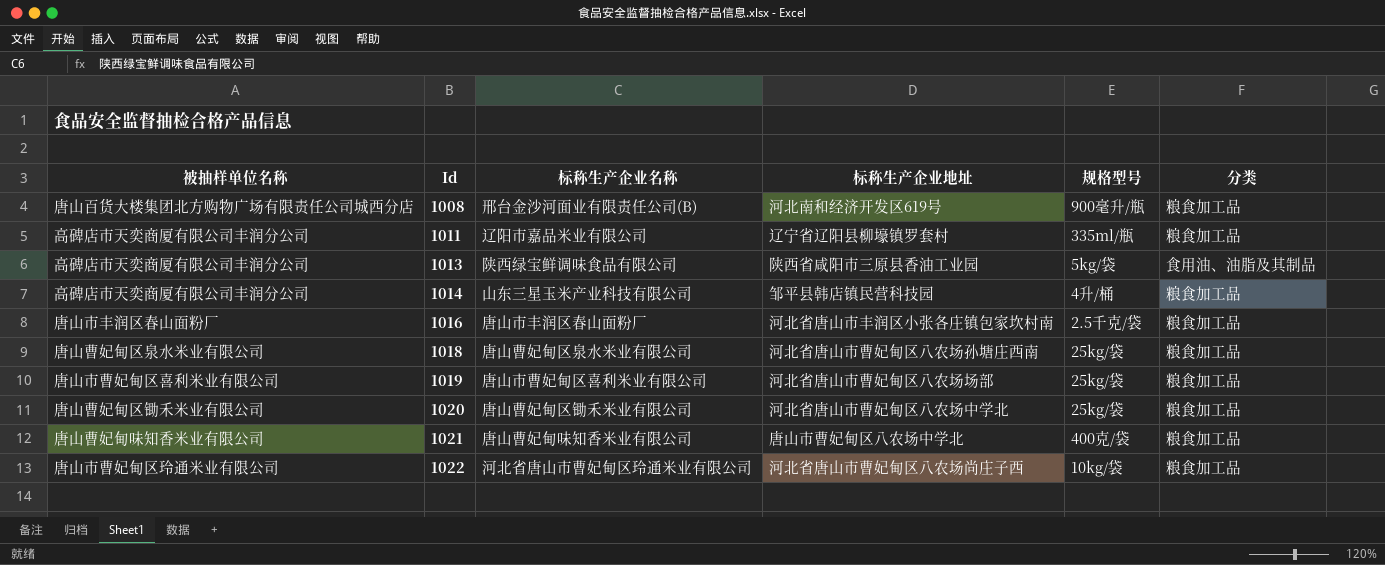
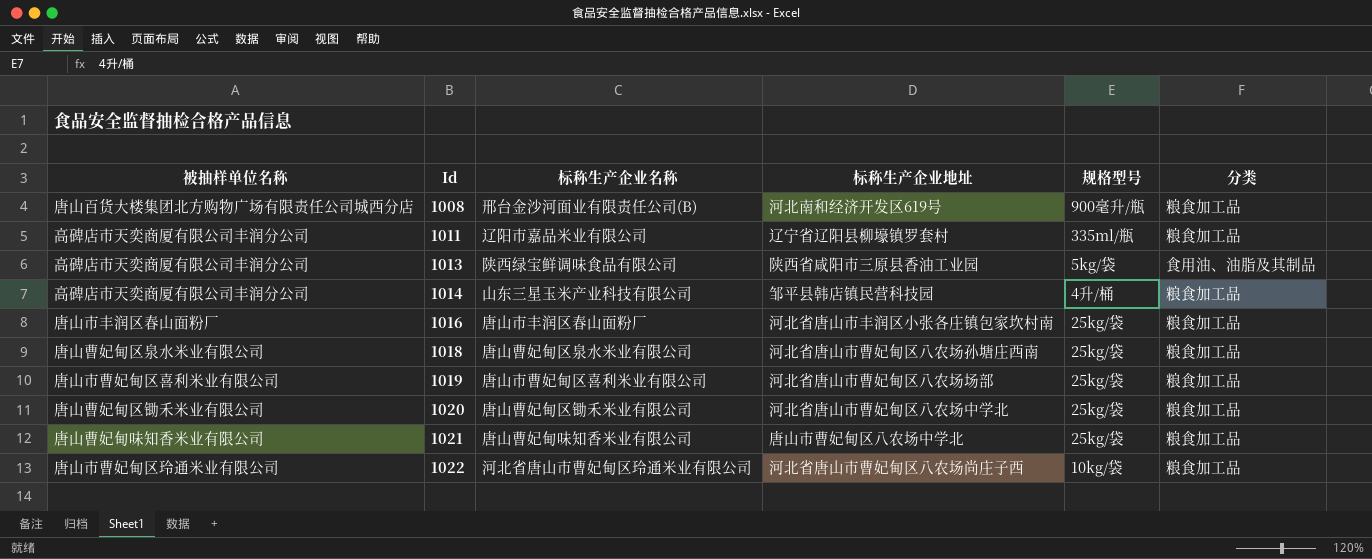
1016 | 规格型号: 2.5千克/袋 -> 25kg/袋
1021 | 规格型号: 400克/袋 -> 25kg/袋

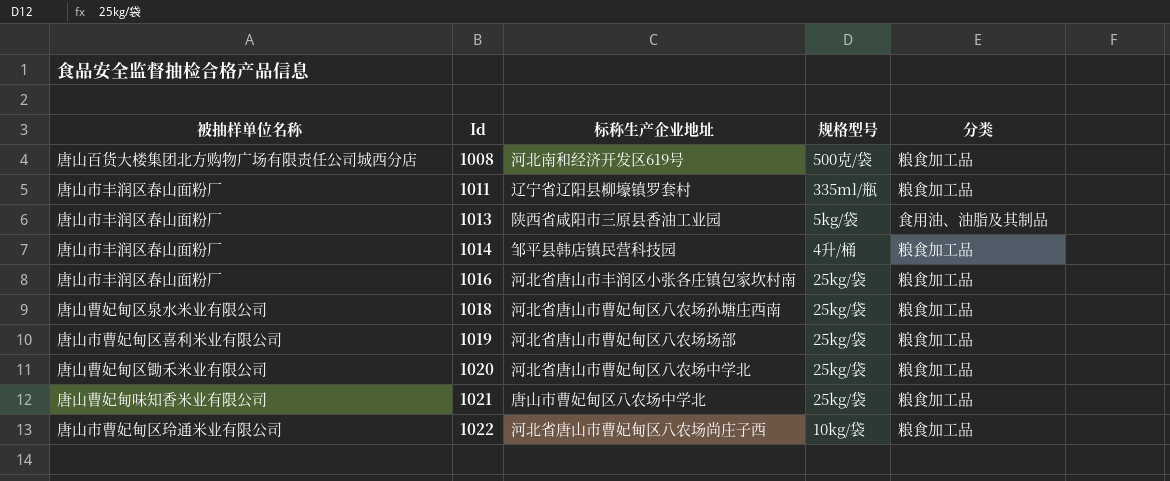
column 标称生产企业名称 | position: 3 -> none
1008 | 规格型号: 900毫升/瓶 -> 500克/袋
1011 | 被抽样单位名称: 高碑店市天奕商厦有限公司丰润分公司 -> 唐山市丰润区春山面粉厂
1013 | 被抽样单位名称: 高碑店市天奕商厦有限公司丰润分公司 -> 唐山市丰润区春山面粉厂
1014 | 被抽样单位名称: 高碑店市天奕商厦有限公司丰润分公司 -> 唐山市丰润区春山面粉厂

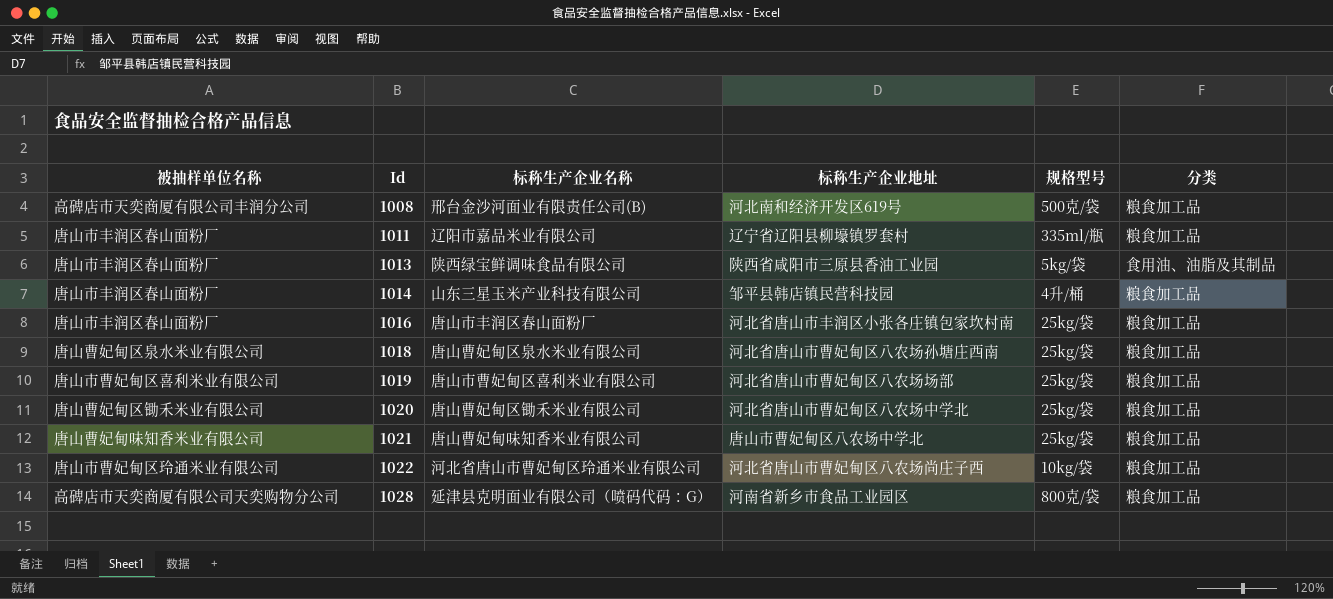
column 标称生产企业名称 | position: none -> 3
1008 | 被抽样单位名称: 唐山百货大楼集团北方购物广场有限责任公司城西分店 -> 高碑店市天奕商厦有限公司丰润分公司
row 1028: none -> 高碑店市天奕商厦有限公司天奕购物分公司 | 延津县克明面业有限公司（喷码代码：G） | 河南省新乡市食品工业园区 | 800克/袋 | 粮食加工品

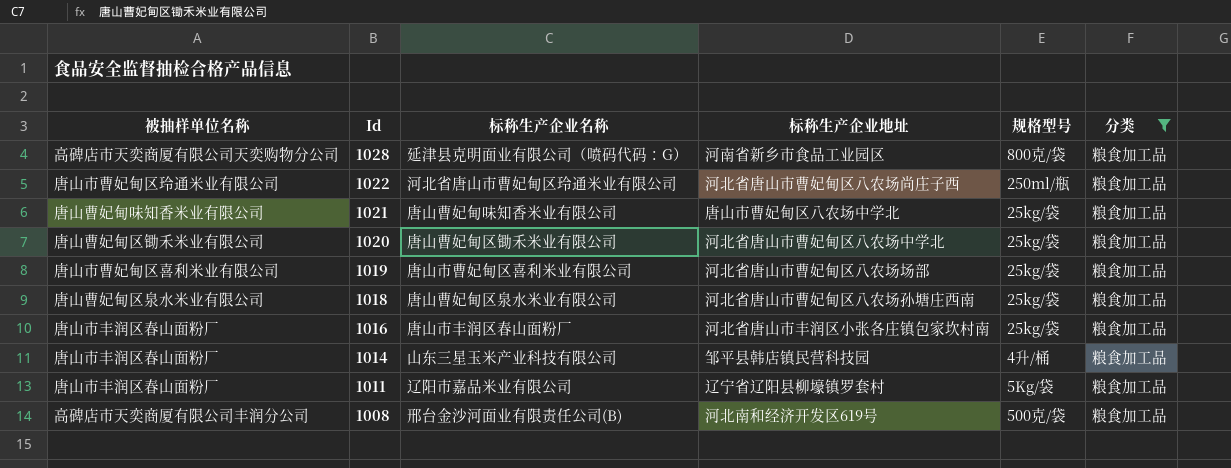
filter: none -> 分类 = 粮食加工品
row order: Id ascending -> Id descending
1022 | 规格型号: 10kg/袋 -> 250ml/瓶
1011 | 规格型号: 335ml/瓶 -> 5Kg/袋

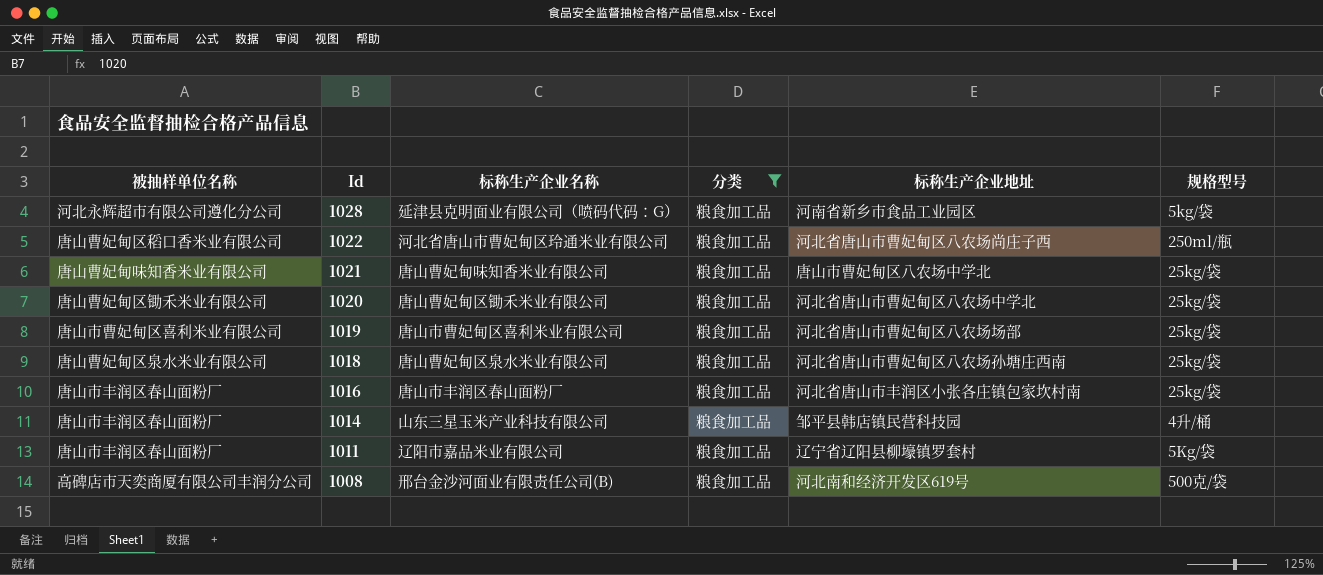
column 分类 | position: 6 -> 4
1028 | 被抽样单位名称: 高碑店市天奕商厦有限公司天奕购物分公司 -> 河北永辉超市有限公司遵化分公司
1028 | 规格型号: 800克/袋 -> 5kg/袋
1022 | 被抽样单位名称: 唐山市曹妃甸区玲通米业有限公司 -> 唐山曹妃甸区稻口香米业有限公司

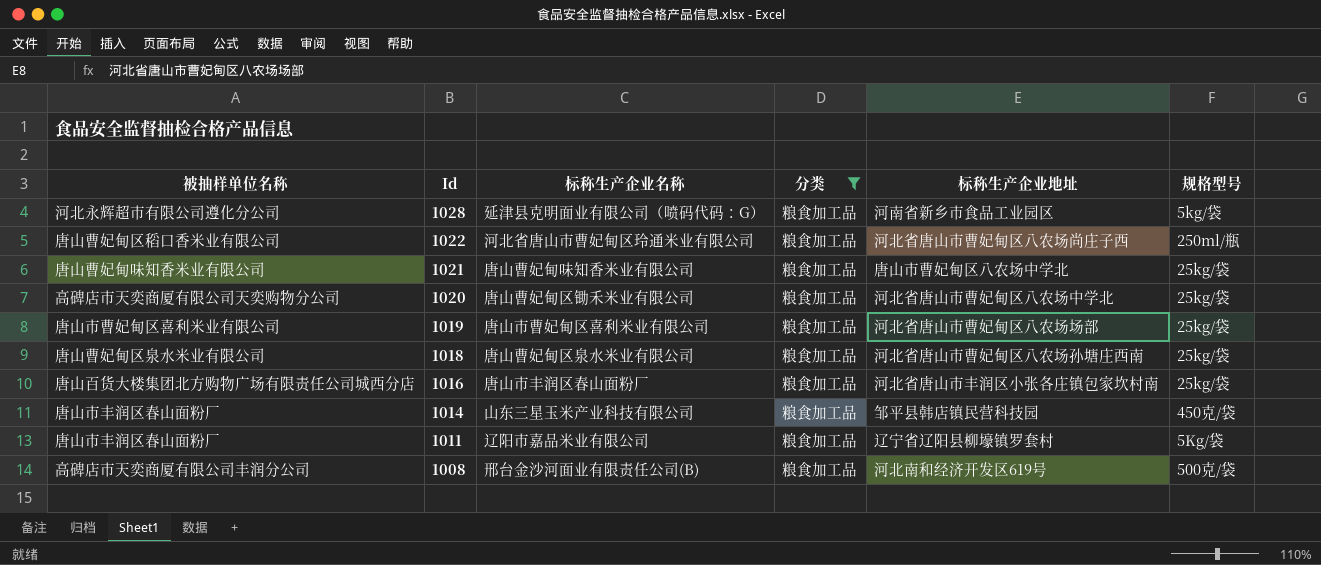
1020 | 被抽样单位名称: 唐山曹妃甸区锄禾米业有限公司 -> 高碑店市天奕商厦有限公司天奕购物分公司
1016 | 被抽样单位名称: 唐山市丰润区春山面粉厂 -> 唐山百货大楼集团北方购物广场有限责任公司城西分店
1014 | 规格型号: 4升/桶 -> 450克/袋

